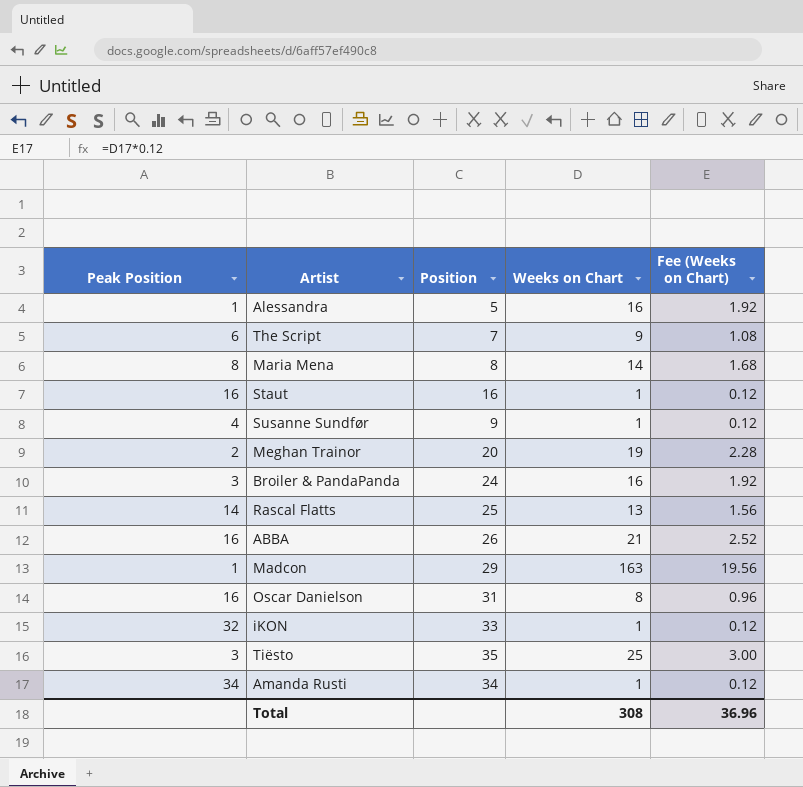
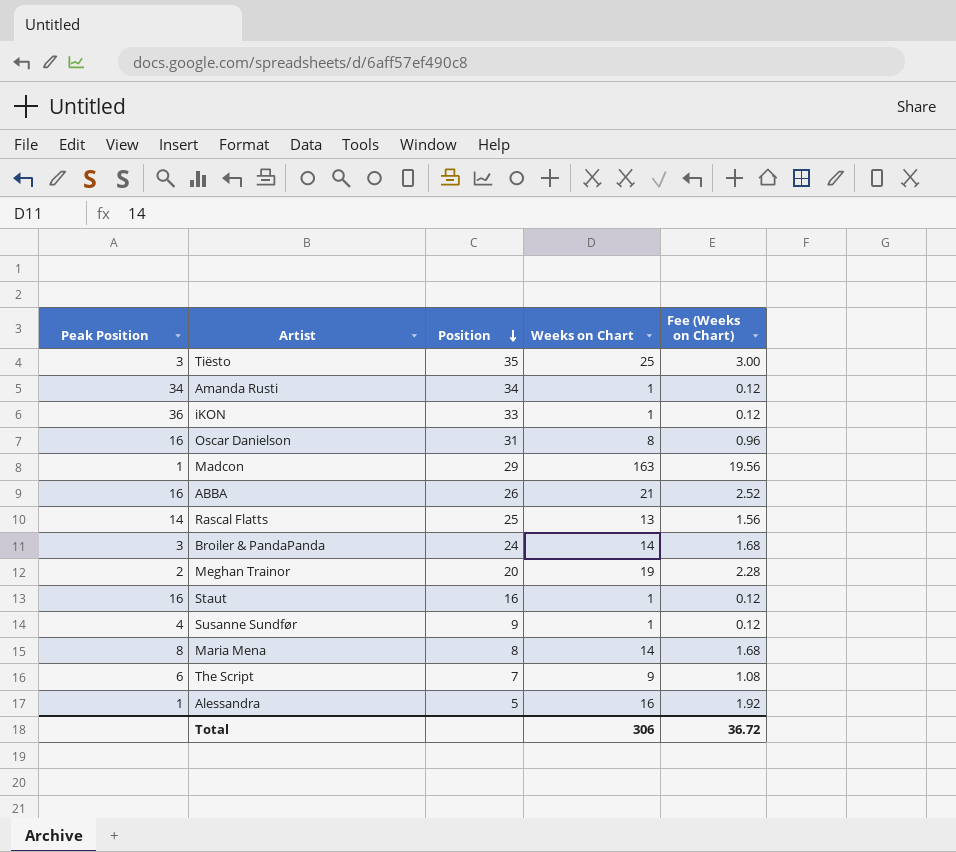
row order: none -> Position descending
iKON | Peak Position: 32 -> 36
Broiler & PandaPanda | Weeks on Chart: 16 -> 14
Broiler & PandaPanda | Fee (Weeks on Chart): 1.92 -> 1.68
Total | Weeks on Chart: 308 -> 306
Total | Fee (Weeks on Chart): 36.96 -> 36.72

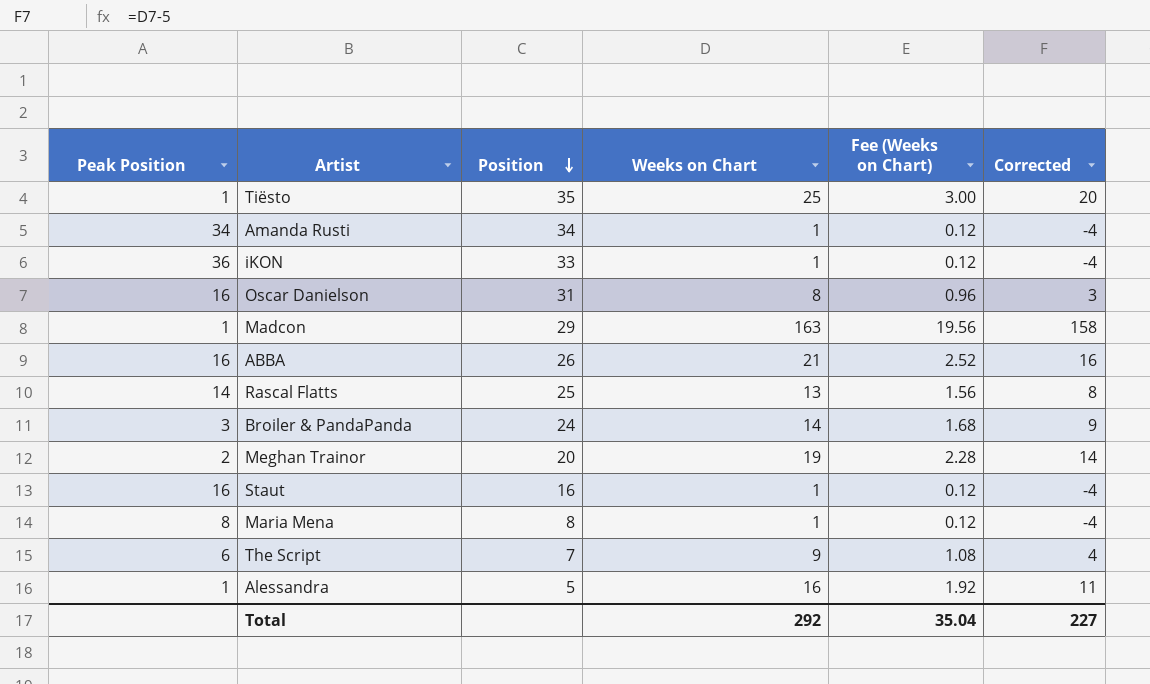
column Corrected | formula: none -> [Weeks on Chart] - 5
row Susanne Sundfør: 4 | 9 | 1 | 0.12 -> none
Tiësto | Peak Position: 3 -> 1
Maria Mena | Weeks on Chart: 14 -> 1
Maria Mena | Fee (Weeks on Chart): 1.68 -> 0.12
Total | Weeks on Chart: 306 -> 292
Total | Fee (Weeks on Chart): 36.72 -> 35.04

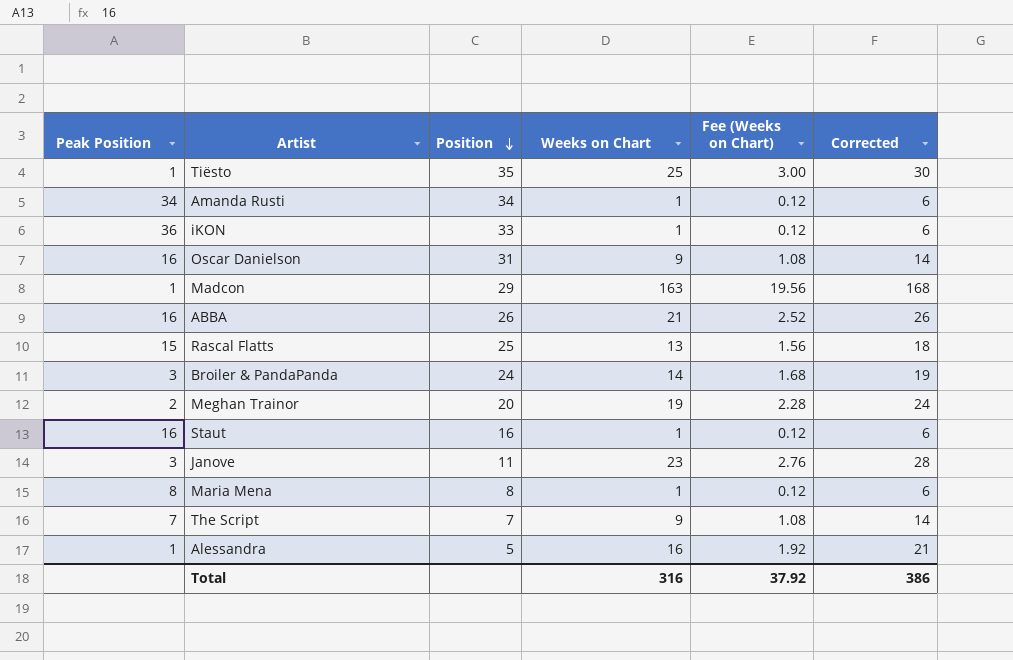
column Corrected | formula: [Weeks on Chart] - 5 -> [Weeks on Chart] + 5
Oscar Danielson | Weeks on Chart: 8 -> 9
Oscar Danielson | Fee (Weeks on Chart): 0.96 -> 1.08
Rascal Flatts | Peak Position: 14 -> 15
row Janove: none -> 3 | 11 | 23 | 2.76 | 28
The Script | Peak Position: 6 -> 7
Total | Weeks on Chart: 292 -> 316
Total | Fee (Weeks on Chart): 35.04 -> 37.92
Total | Corrected: 227 -> 386

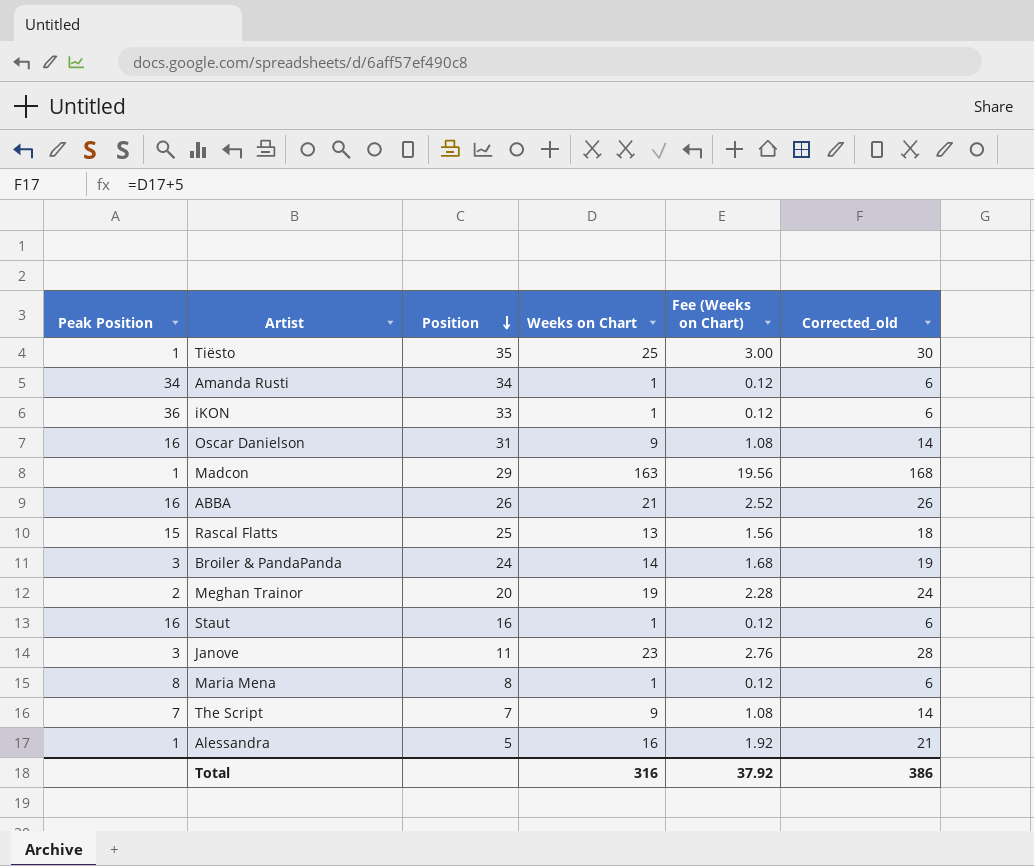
column name: Corrected -> Corrected_old

